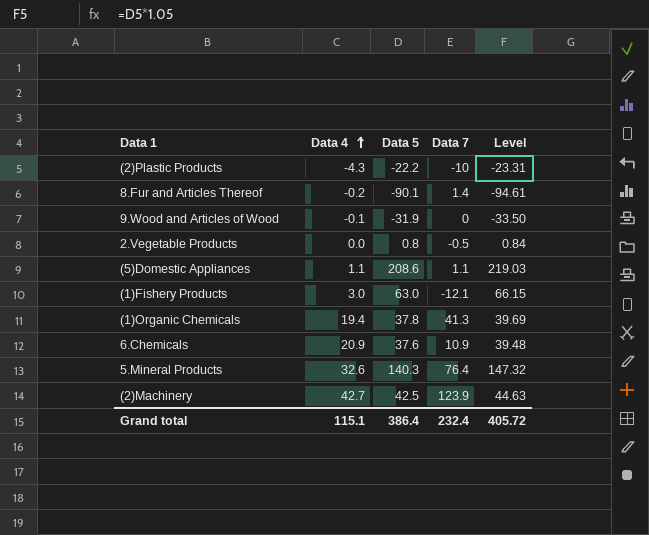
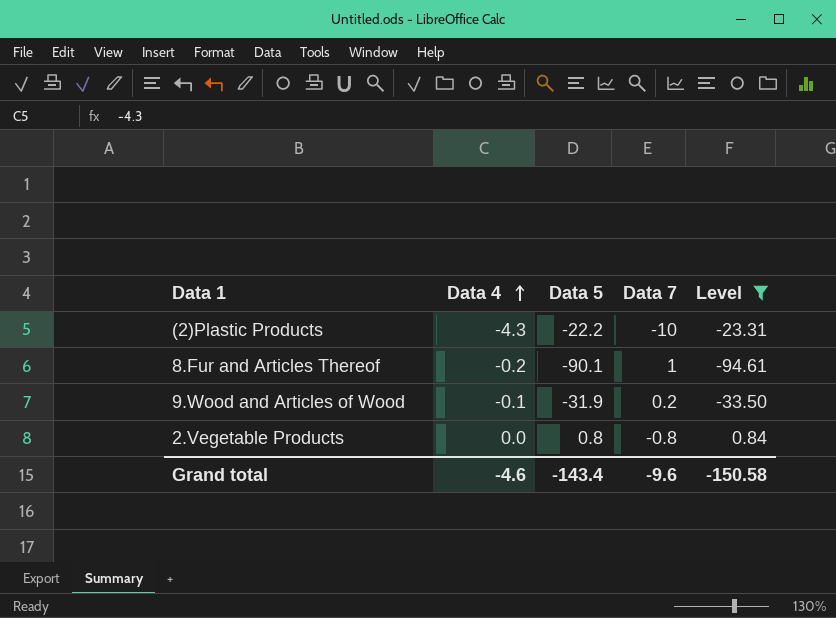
filter: none -> Level <= 0.84
8.Fur and Articles Thereof | Data 7: 1.4 -> 1
9.Wood and Articles of Wood | Data 7: 0 -> 0.2
2.Vegetable Products | Data 7: -0.5 -> -0.8
Grand total | Data 4: 115.1 -> -4.6
Grand total | Data 5: 386.4 -> -143.4
Grand total | Data 7: 232.4 -> -9.6
Grand total | Level: 405.72 -> -150.58

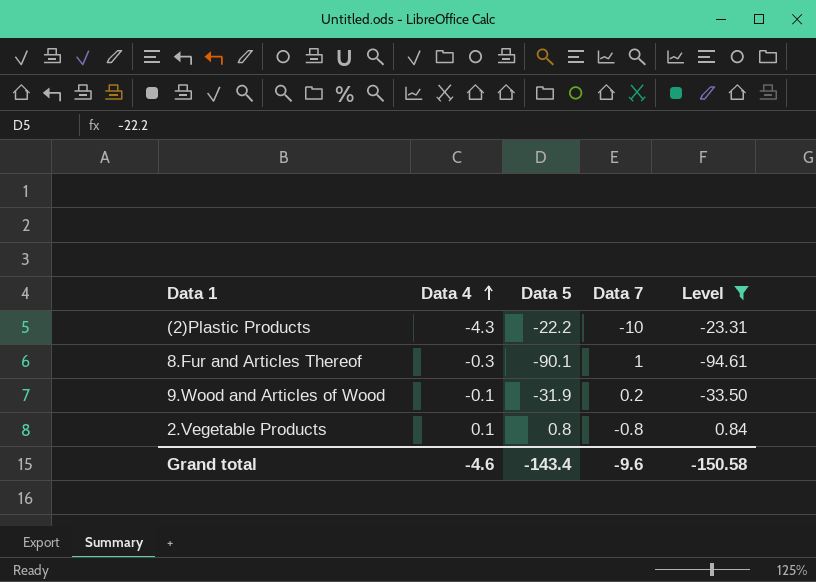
8.Fur and Articles Thereof | Data 4: -0.2 -> -0.3
2.Vegetable Products | Data 4: 0.0 -> 0.1

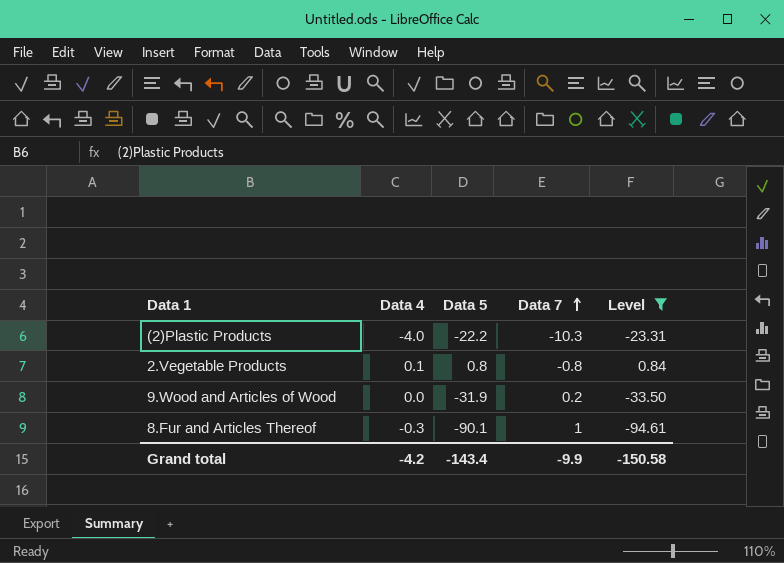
row order: Data 4 ascending -> Data 7 ascending
(2)Plastic Products | Data 4: -4.3 -> -4.0
(2)Plastic Products | Data 7: -10 -> -10.3
9.Wood and Articles of Wood | Data 4: -0.1 -> 0.0
Grand total | Data 4: -4.6 -> -4.2
Grand total | Data 7: -9.6 -> -9.9

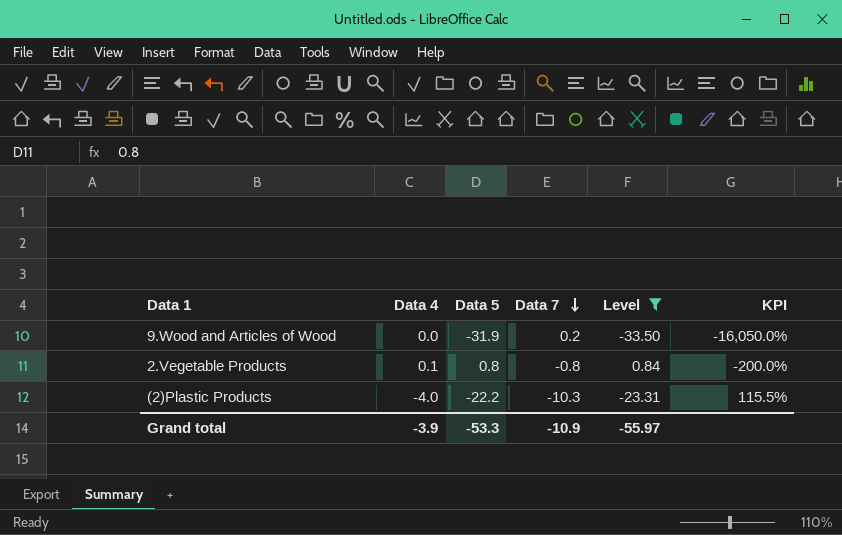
row order: Data 7 ascending -> Data 7 descending
column KPI | formula: none -> ([Data 5] - [Data 7]) / [Data 7]
row 8.Fur and Articles Thereof: -0.3 | -90.1 | 1 | -94.61 -> none
Grand total | Data 4: -4.2 -> -3.9
Grand total | Data 5: -143.4 -> -53.3
Grand total | Data 7: -9.9 -> -10.9
Grand total | Level: -150.58 -> -55.97

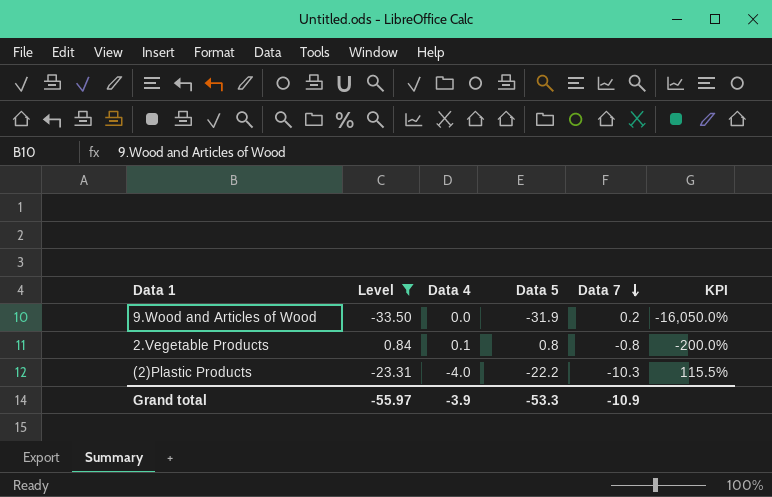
column Level | position: 5 -> 2

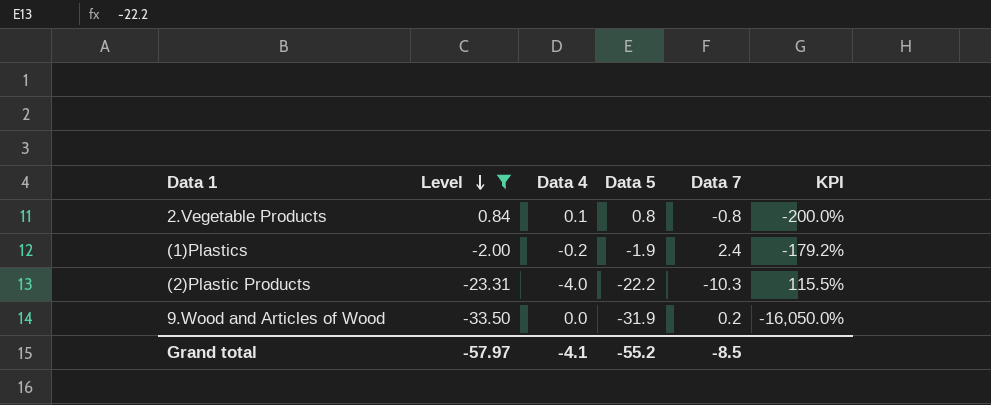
row order: Data 7 descending -> Level descending
row (1)Plastics: none -> -2.00 | -0.2 | -1.9 | 2.4 | -179.2%
Grand total | Level: -55.97 -> -57.97
Grand total | Data 4: -3.9 -> -4.1
Grand total | Data 5: -53.3 -> -55.2
Grand total | Data 7: -10.9 -> -8.5

